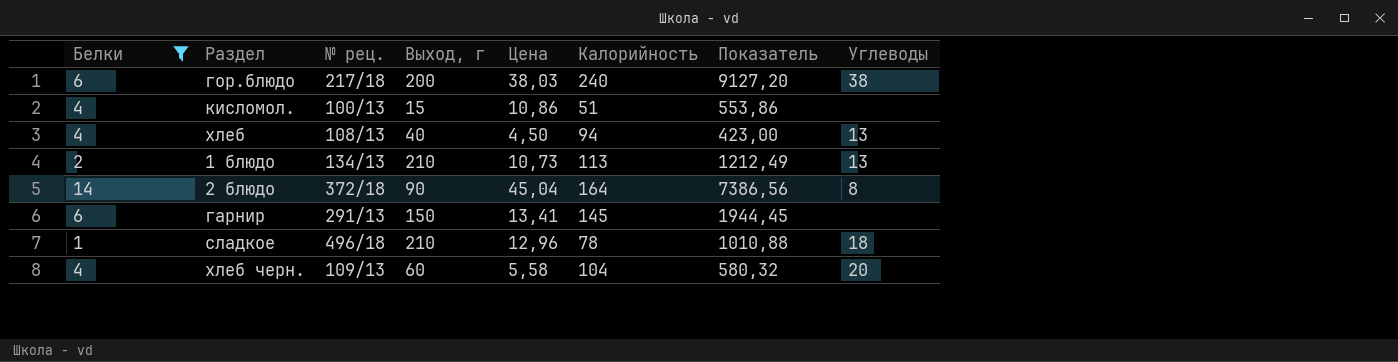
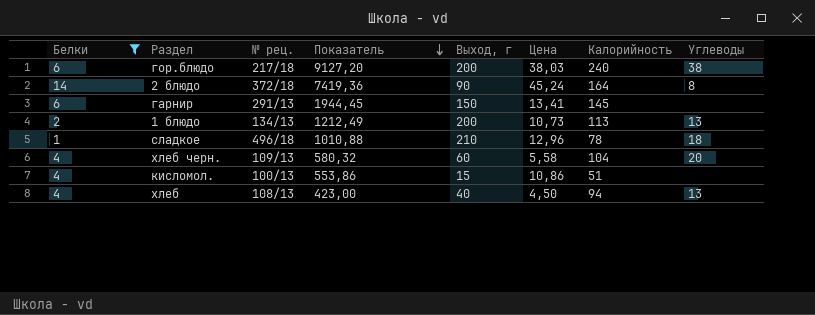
row order: none -> Показатель descending
column Показатель | position: 7 -> 4
2 блюдо | Показатель: 7386,56 -> 7419,36
2 блюдо | Цена: 45,04 -> 45,24
1 блюдо | Выход, г: 210 -> 200

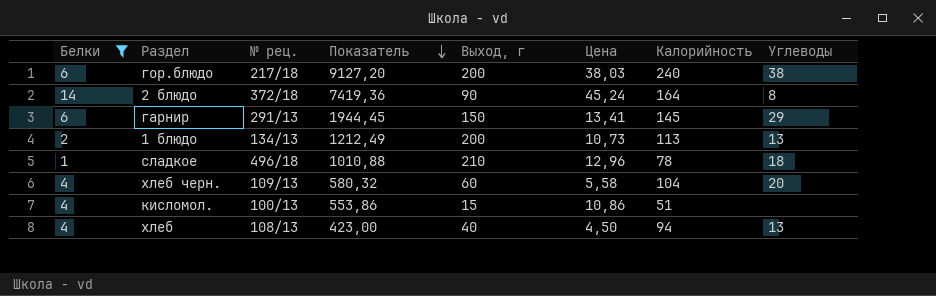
гарнир | Углеводы: none -> 29

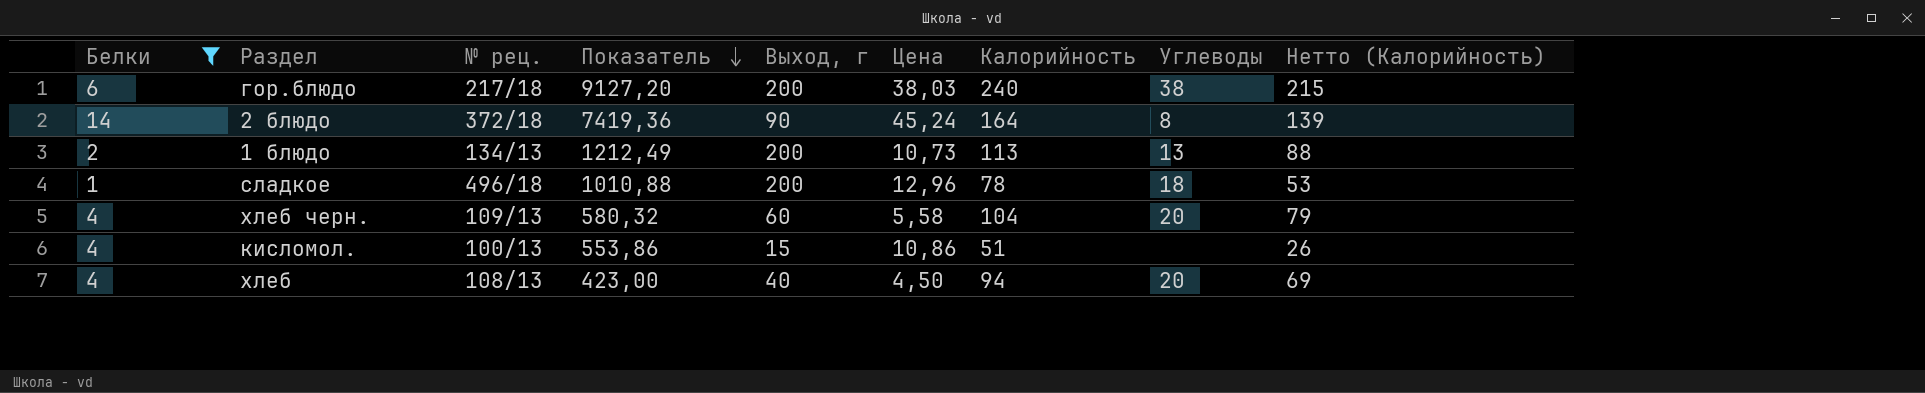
column Нетто (Калорийность) | formula: none -> [Калорийность] - 25
row гарнир: 6 | 291/13 | 1944,45 | 150 | 13,41 | 145 | 29 -> none
сладкое | Выход, г: 210 -> 200
хлеб | Углеводы: 13 -> 20

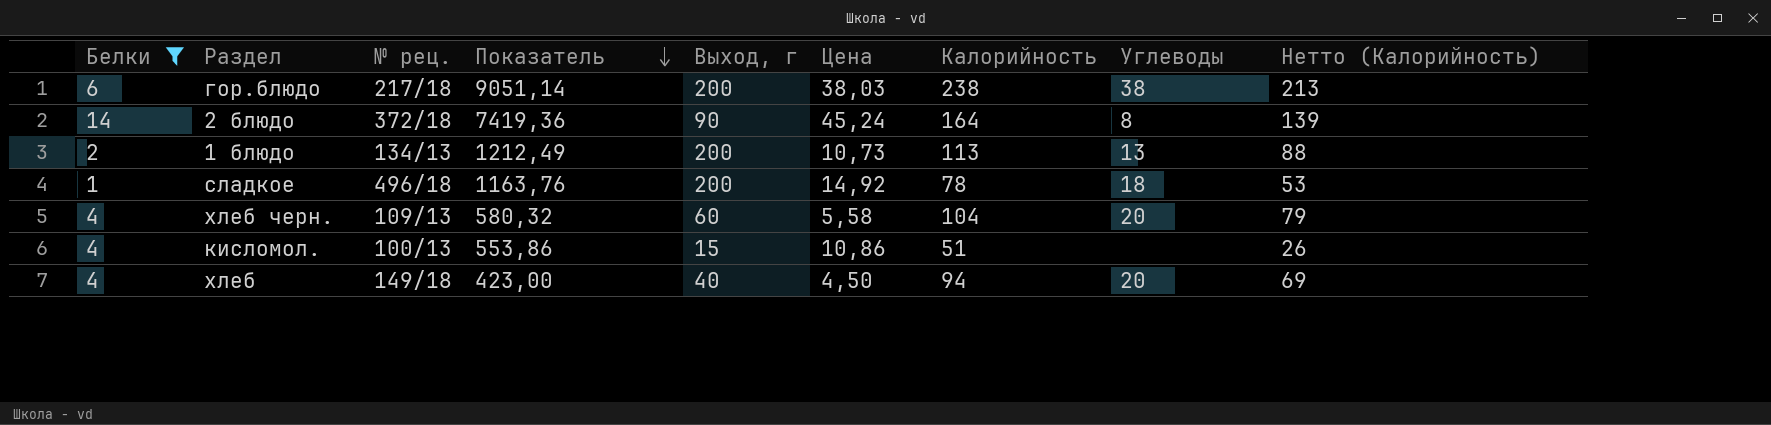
гор.блюдо | Показатель: 9127,20 -> 9051,14
гор.блюдо | Калорийность: 240 -> 238
гор.блюдо | Нетто (Калорийность): 215 -> 213
сладкое | Показатель: 1010,88 -> 1163,76
сладкое | Цена: 12,96 -> 14,92
хлеб | № рец.: 108/13 -> 149/18

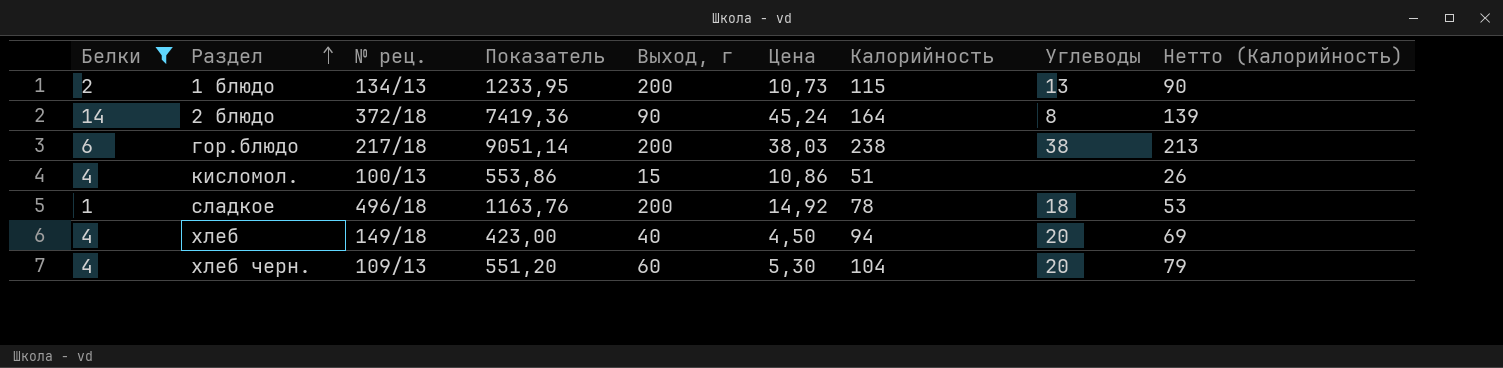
row order: Показатель descending -> Раздел ascending
1 блюдо | Показатель: 1212,49 -> 1233,95
1 блюдо | Калорийность: 113 -> 115
1 блюдо | Нетто (Калорийность): 88 -> 90
хлеб черн. | Показатель: 580,32 -> 551,20
хлеб черн. | Цена: 5,58 -> 5,30

